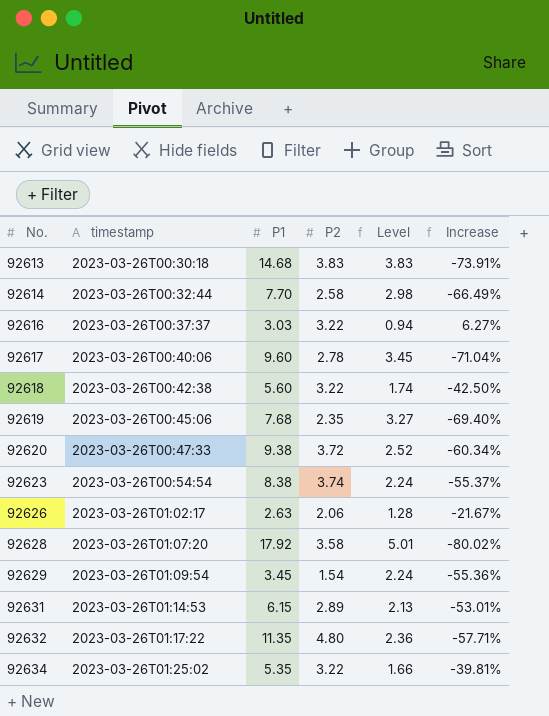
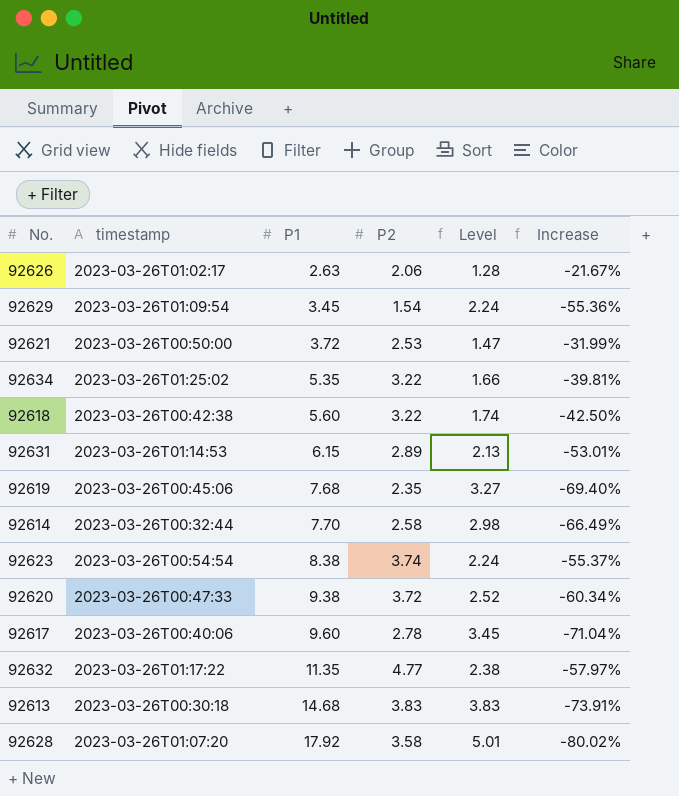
row order: No. ascending -> P1 ascending
row 92616: 2023-03-26T00:37:37 | 3.03 | 3.22 | 0.94 | 6.27% -> none
row 92621: none -> 2023-03-26T00:50:00 | 3.72 | 2.53 | 1.47 | -31.99%
92632 | P2: 4.80 -> 4.77
92632 | Level: 2.36 -> 2.38
92632 | Increase: -57.71% -> -57.97%

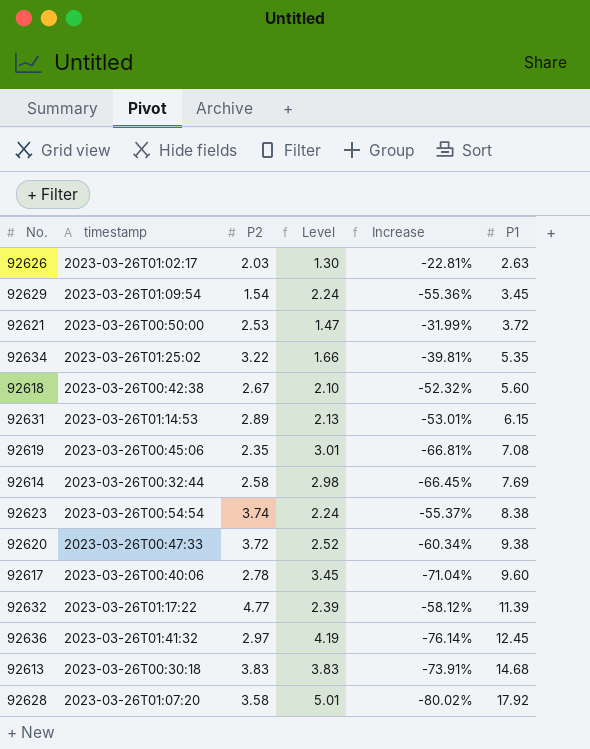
column P1 | position: 3 -> 6
92626 | P2: 2.06 -> 2.03
92626 | Level: 1.28 -> 1.30
92626 | Increase: -21.67% -> -22.81%
92618 | P2: 3.22 -> 2.67
92618 | Level: 1.74 -> 2.10
92618 | Increase: -42.50% -> -52.32%
92619 | Level: 3.27 -> 3.01
92619 | Increase: -69.40% -> -66.81%
92619 | P1: 7.68 -> 7.08
92614 | Increase: -66.49% -> -66.45%
92614 | P1: 7.70 -> 7.69
92632 | Level: 2.38 -> 2.39
92632 | Increase: -57.97% -> -58.12%
92632 | P1: 11.35 -> 11.39
row 92636: none -> 2023-03-26T01:41:32 | 2.97 | 4.19 | -76.14% | 12.45

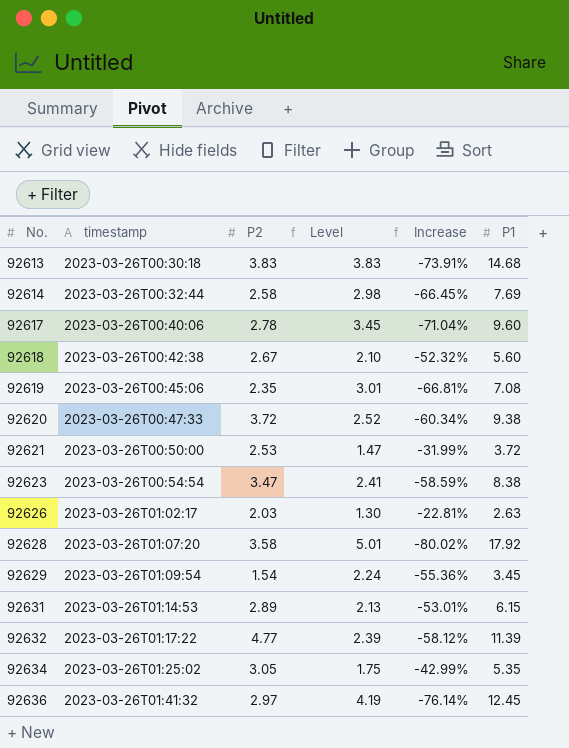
row order: P1 ascending -> No. ascending
92623 | P2: 3.74 -> 3.47
92623 | Level: 2.24 -> 2.41
92623 | Increase: -55.37% -> -58.59%
92634 | P2: 3.22 -> 3.05
92634 | Level: 1.66 -> 1.75
92634 | Increase: -39.81% -> -42.99%

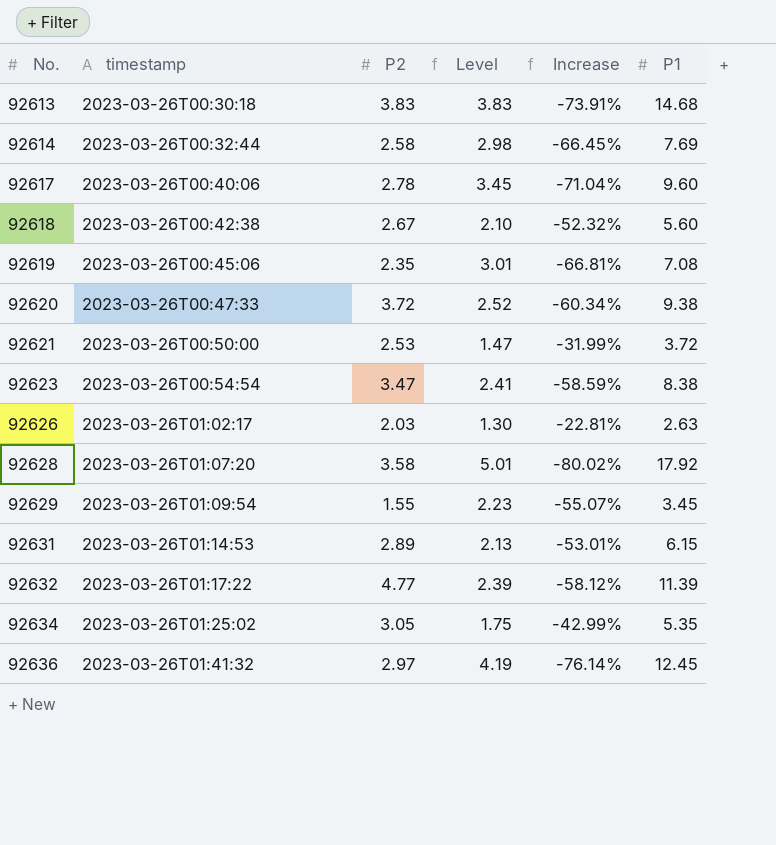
92629 | P2: 1.54 -> 1.55
92629 | Level: 2.24 -> 2.23
92629 | Increase: -55.36% -> -55.07%

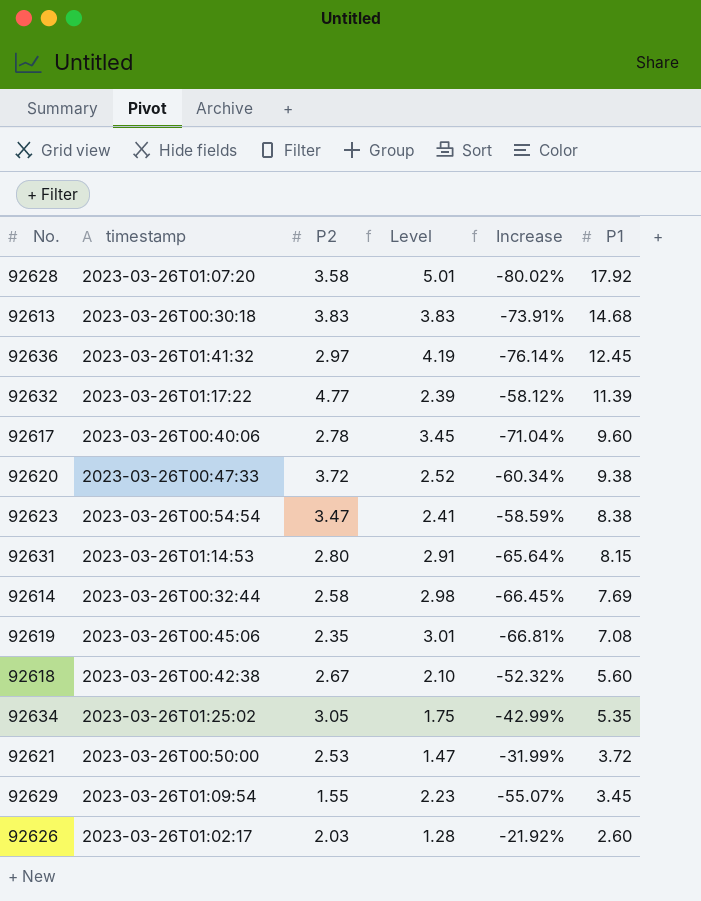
row order: No. ascending -> P1 descending
92631 | P2: 2.89 -> 2.80
92631 | Level: 2.13 -> 2.91
92631 | Increase: -53.01% -> -65.64%
92631 | P1: 6.15 -> 8.15
92626 | Level: 1.30 -> 1.28
92626 | Increase: -22.81% -> -21.92%
92626 | P1: 2.63 -> 2.60

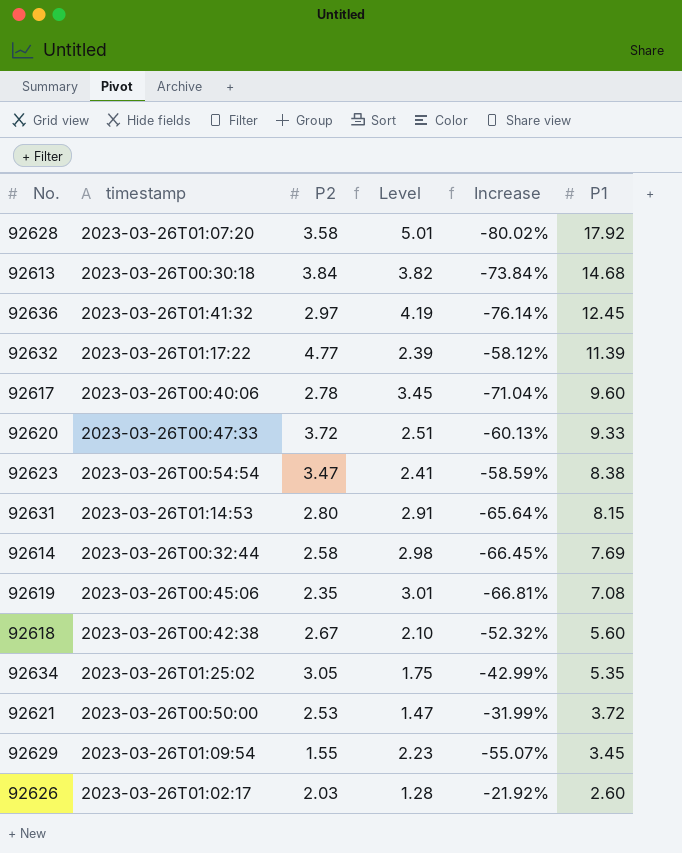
92613 | P2: 3.83 -> 3.84
92613 | Level: 3.83 -> 3.82
92613 | Increase: -73.91% -> -73.84%
92620 | Level: 2.52 -> 2.51
92620 | Increase: -60.34% -> -60.13%
92620 | P1: 9.38 -> 9.33

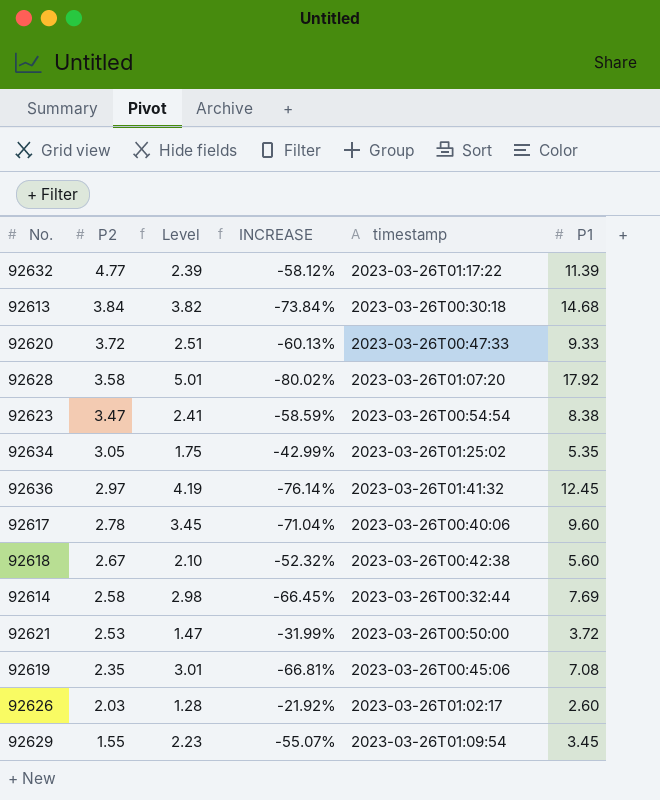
row order: P1 descending -> P2 descending
column name: Increase -> INCREASE
column timestamp | position: 2 -> 5
row 92631: 2023-03-26T01:14:53 | 2.80 | 2.91 | -65.64% | 8.15 -> none

